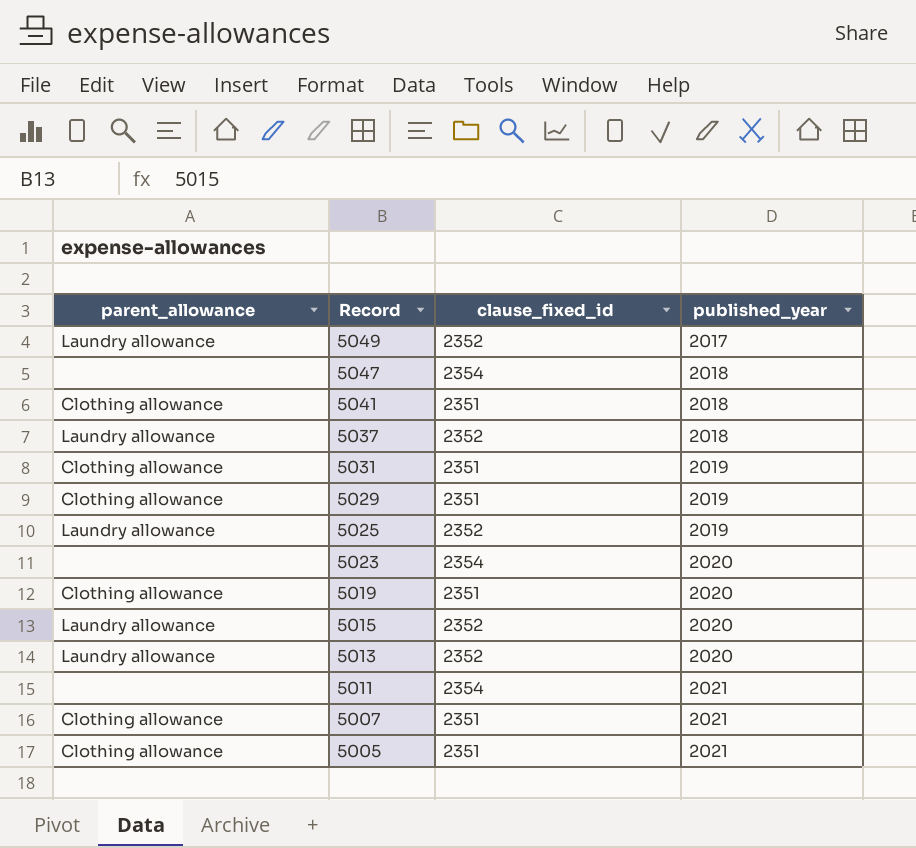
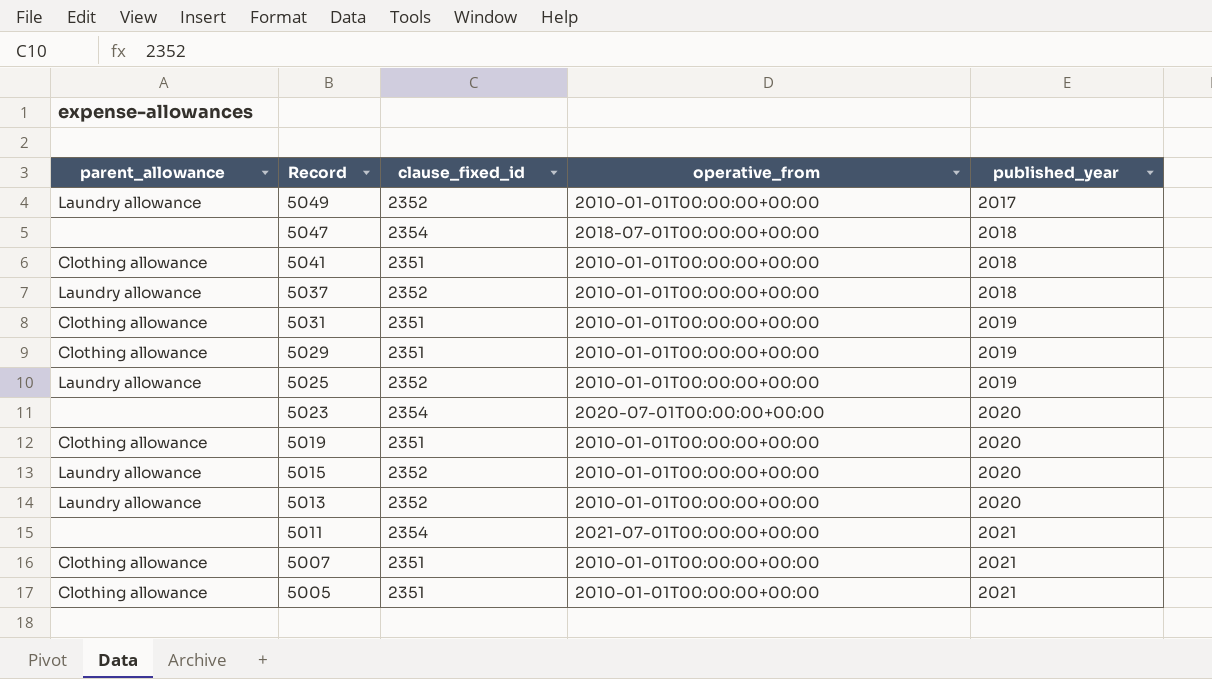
column operative_from | position: none -> 4

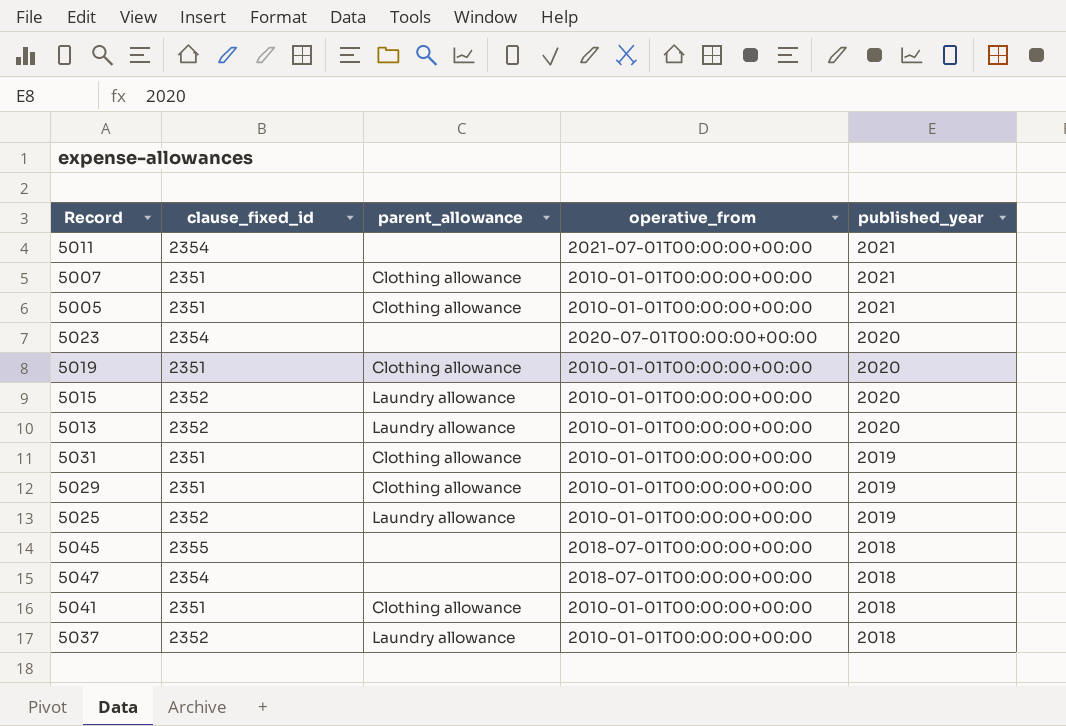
row order: Record descending -> published_year descending
column parent_allowance | position: 1 -> 3
row 5049: Laundry allowance | 2352 | 2010-01-01T00:00:00+00:00 | 2017 -> none
row 5045: none -> 2355 | none | 2018-07-01T00:00:00+00:00 | 2018

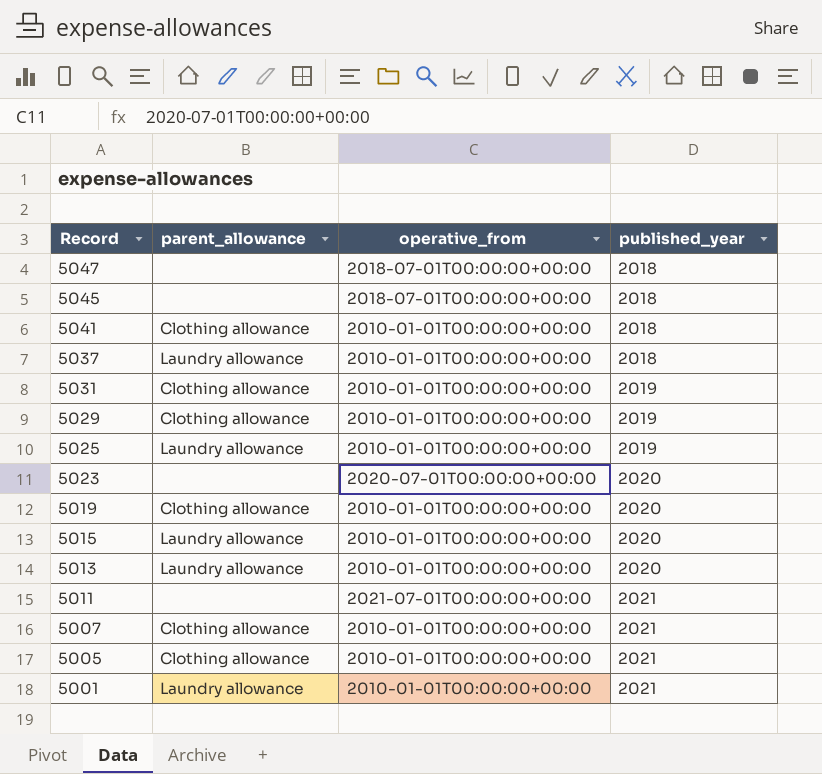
row order: published_year descending -> Record descending
column clause_fixed_id | position: 2 -> none
row 5001: none -> Laundry allowance | 2010-01-01T00:00:00+00:00 | 2021

